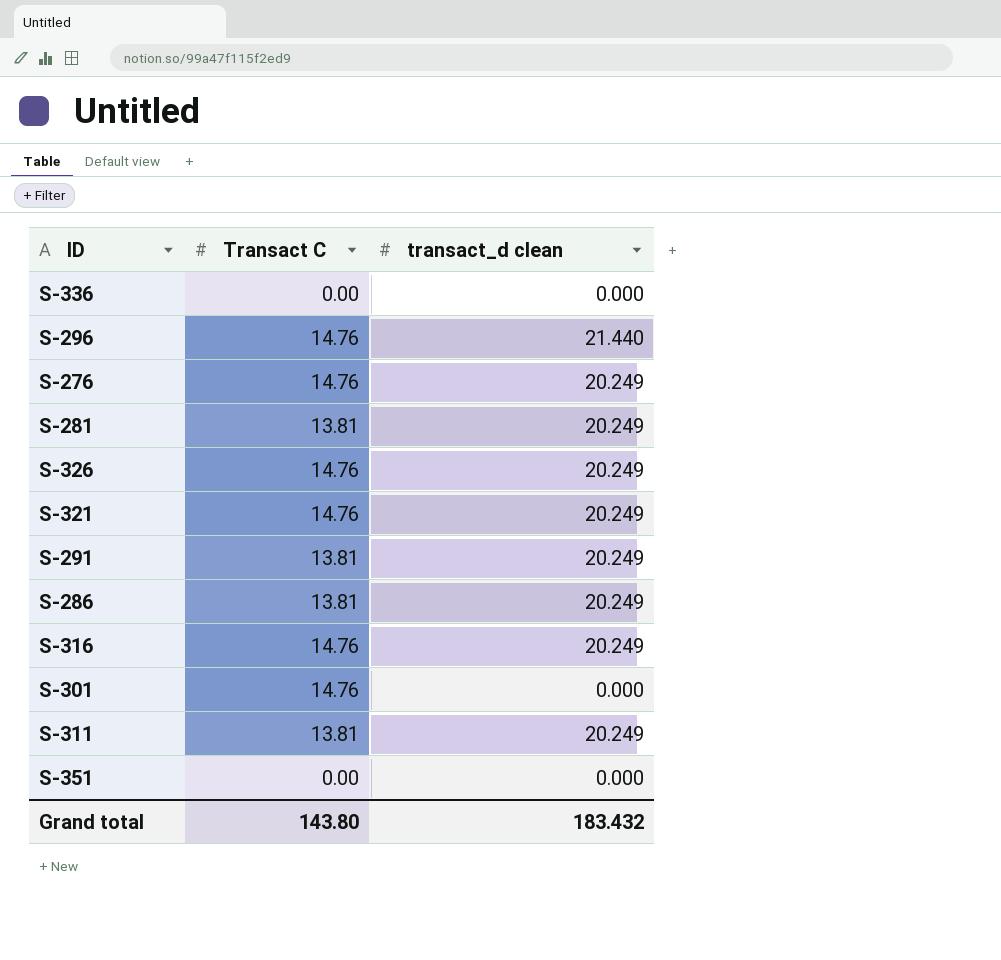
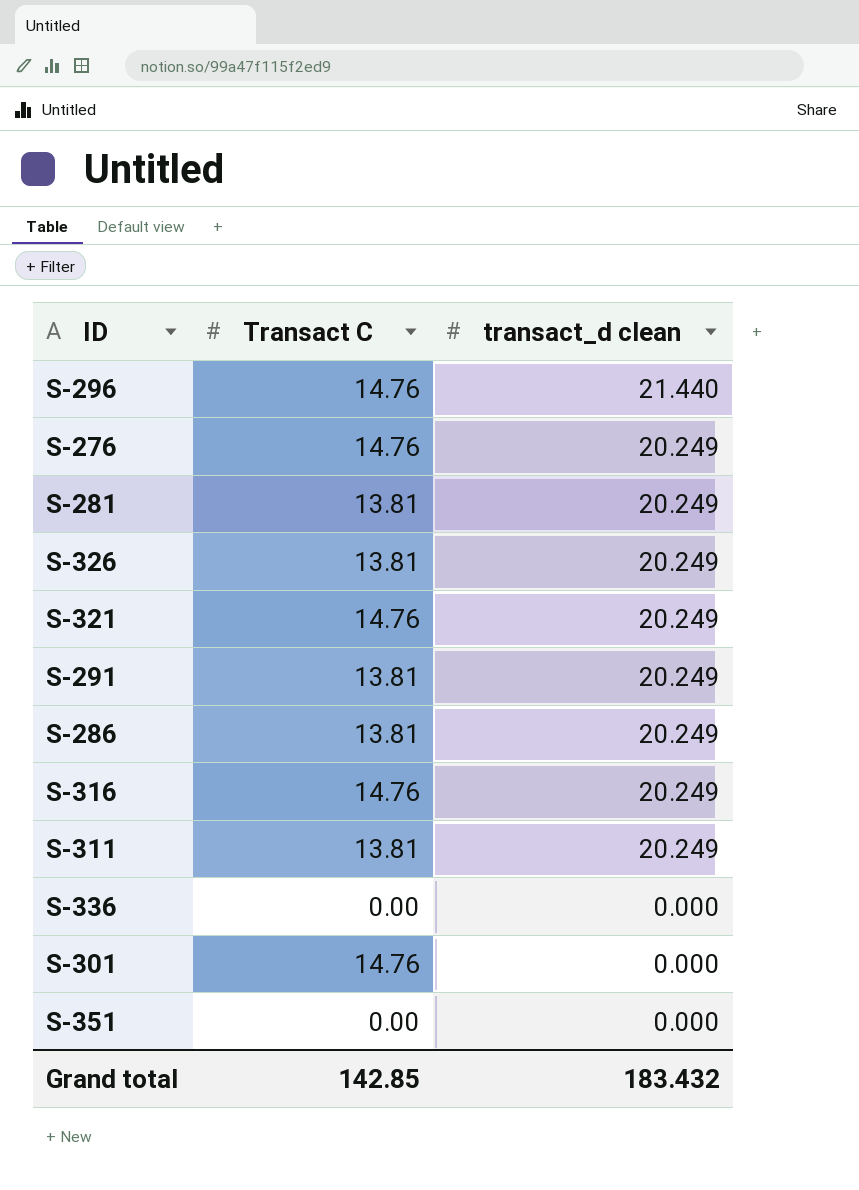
row order: none -> transact_d clean descending
S-326 | Transact C: 14.76 -> 13.81
Grand total | Transact C: 143.80 -> 142.85

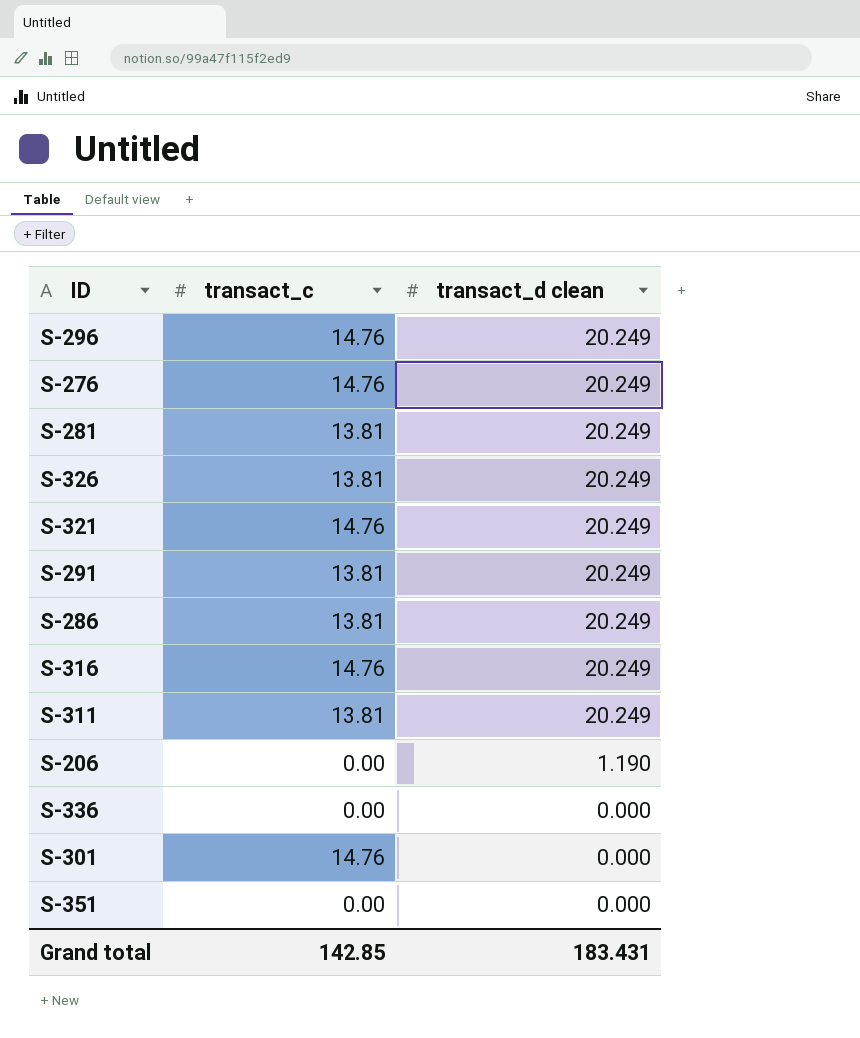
column name: Transact C -> transact_c
S-296 | transact_d clean: 21.440 -> 20.249
row S-206: none -> 0.00 | 1.190
Grand total | transact_d clean: 183.432 -> 183.431

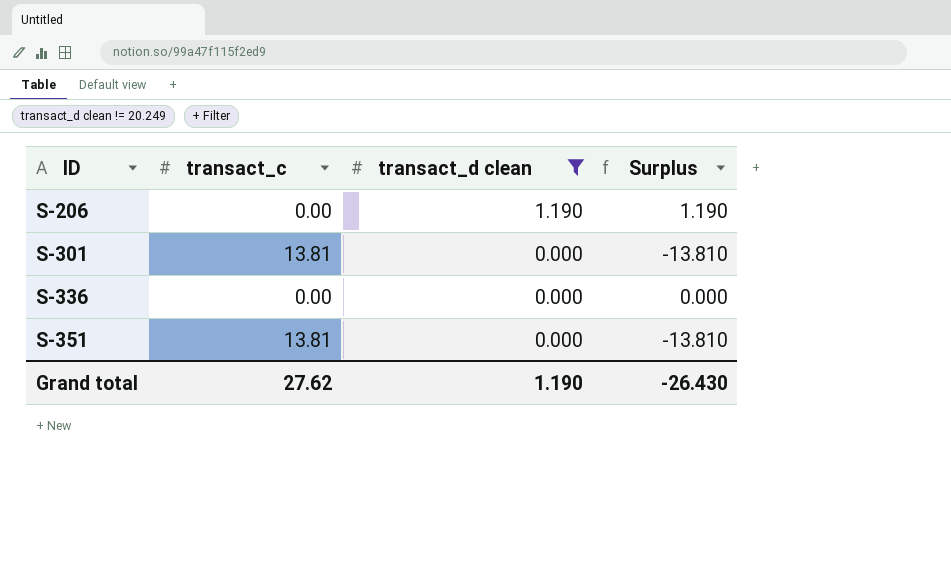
filter: none -> transact_d clean != 20.249
row order: transact_d clean descending -> ID ascending
column Surplus | formula: none -> [transact_d clean] - [transact_c]
S-301 | transact_c: 14.76 -> 13.81
S-351 | transact_c: 0.00 -> 13.81
Grand total | transact_c: 142.85 -> 27.62
Grand total | transact_d clean: 183.431 -> 1.190

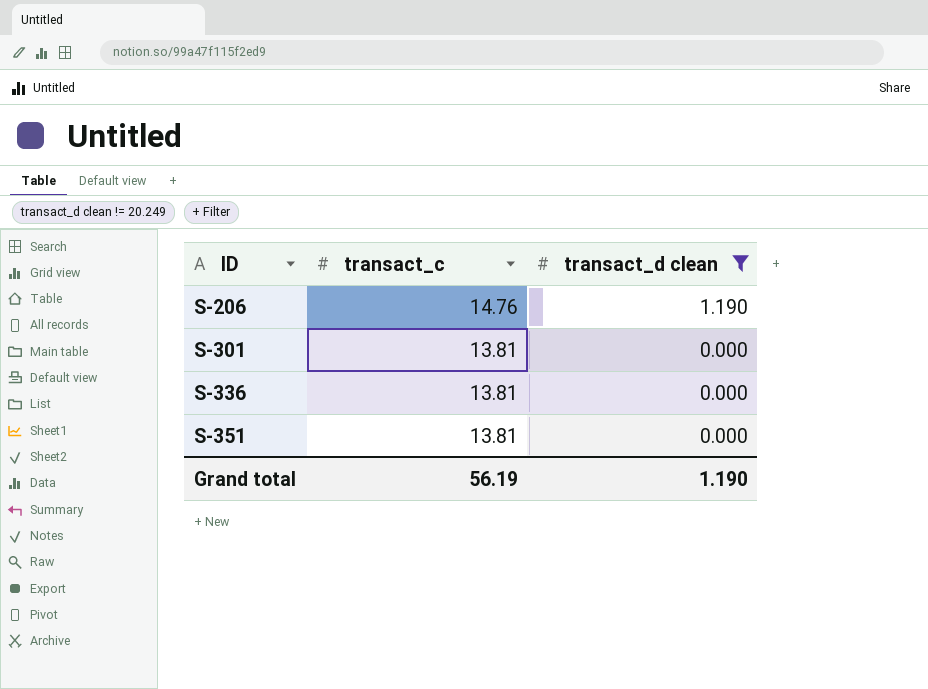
column Surplus | formula: [transact_d clean] - [transact_c] -> none
S-206 | transact_c: 0.00 -> 14.76
S-336 | transact_c: 0.00 -> 13.81
Grand total | transact_c: 27.62 -> 56.19

